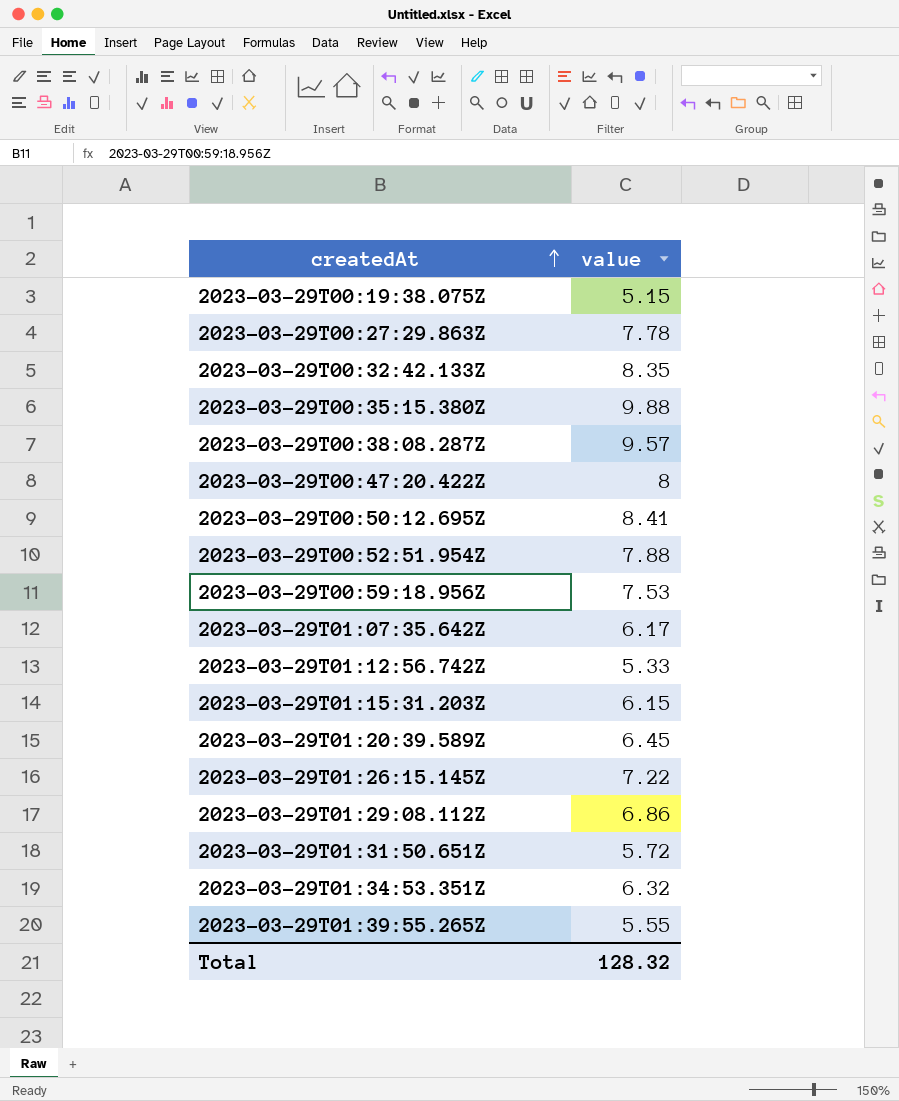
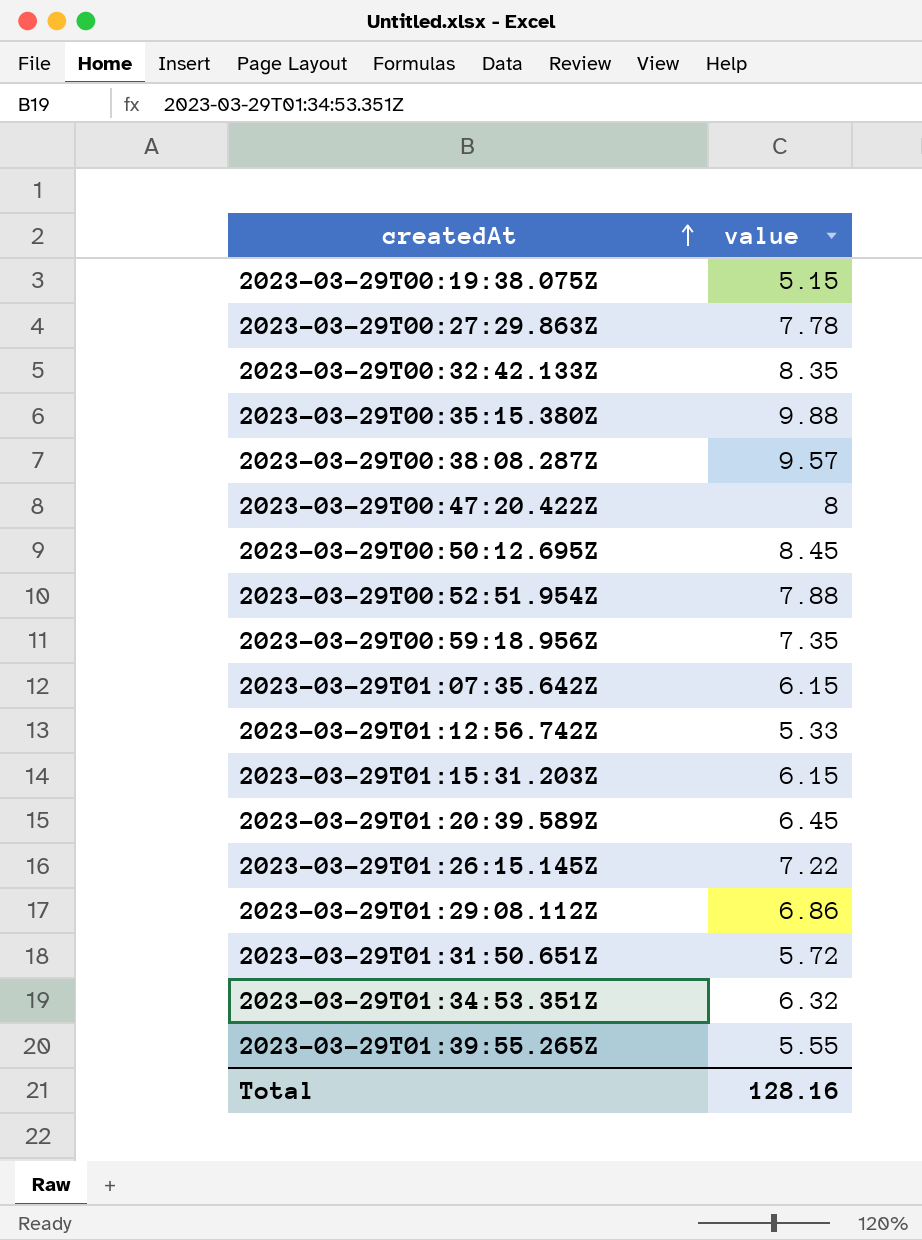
2023-03-29T00:50:12.695Z | value: 8.41 -> 8.45
2023-03-29T00:59:18.956Z | value: 7.53 -> 7.35
2023-03-29T01:07:35.642Z | value: 6.17 -> 6.15
Total | value: 128.32 -> 128.16

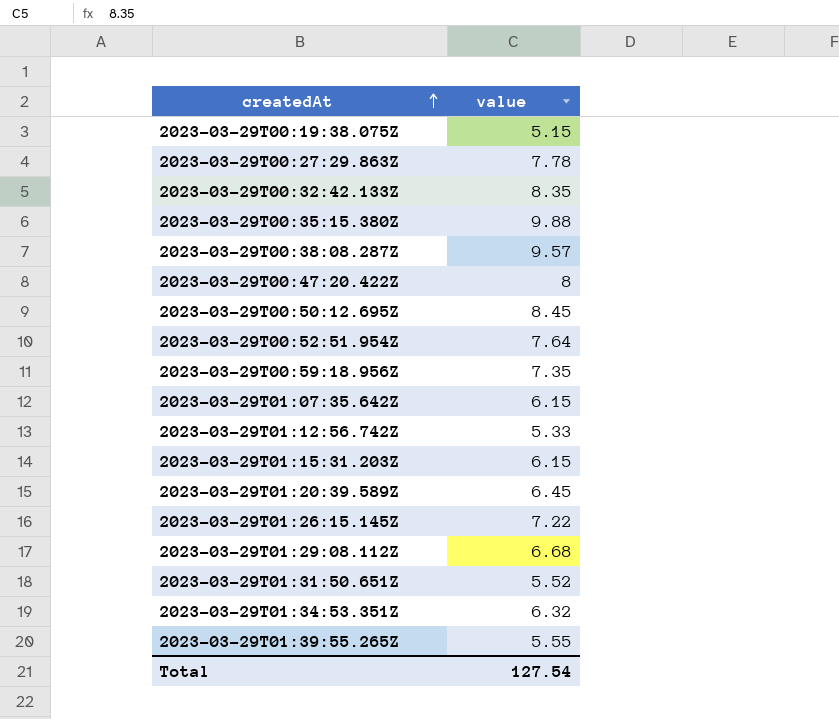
2023-03-29T00:52:51.954Z | value: 7.88 -> 7.64
2023-03-29T01:29:08.112Z | value: 6.86 -> 6.68
2023-03-29T01:31:50.651Z | value: 5.72 -> 5.52
Total | value: 128.16 -> 127.54

